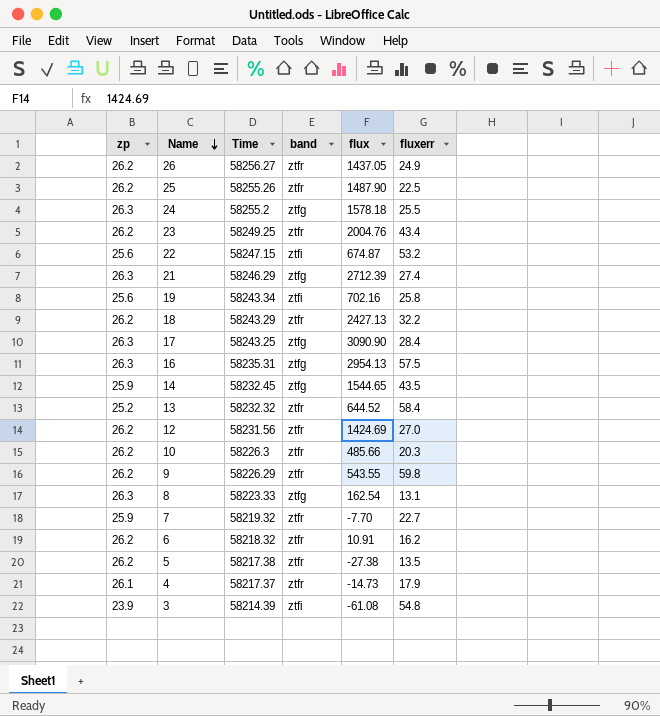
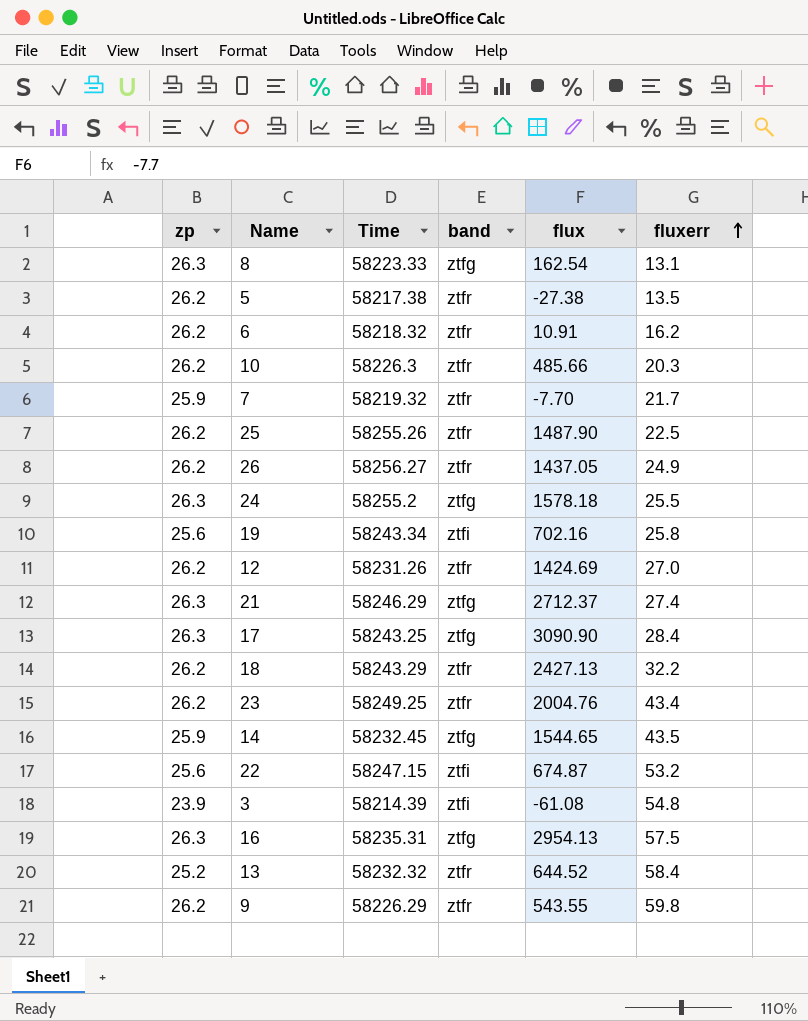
row order: Name descending -> fluxerr ascending
row 4: 26.1 | 58217.37 | ztfr | -14.73 | 17.9 -> none
7 | fluxerr: 22.7 -> 21.7
12 | Time: 58231.56 -> 58231.26
21 | flux: 2712.39 -> 2712.37

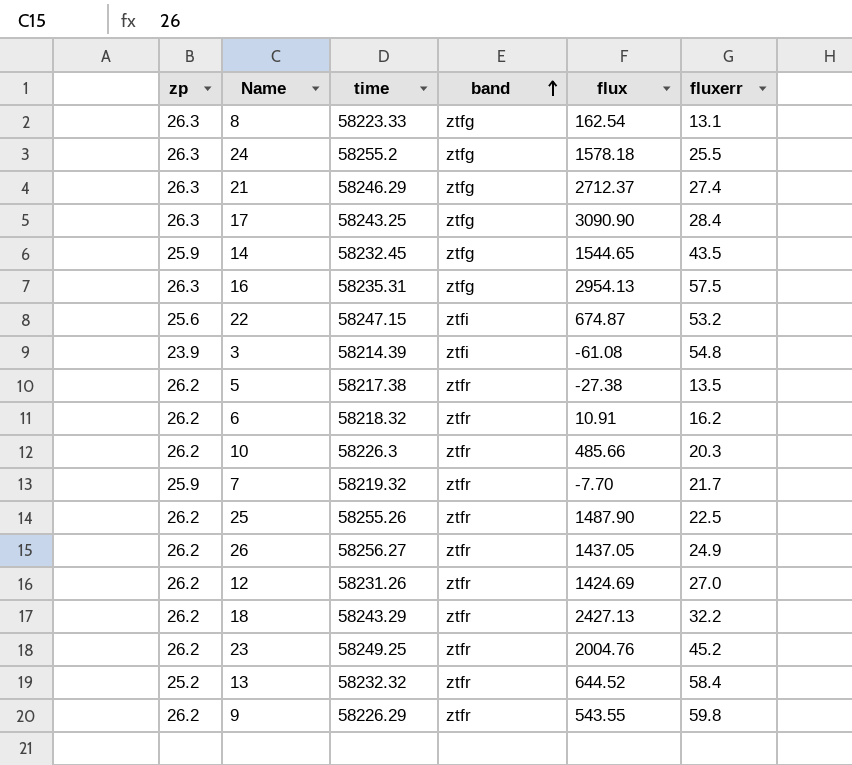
row order: fluxerr ascending -> band ascending
column name: Time -> time
row 19: 25.6 | 58243.34 | ztfi | 702.16 | 25.8 -> none
23 | fluxerr: 43.4 -> 45.2

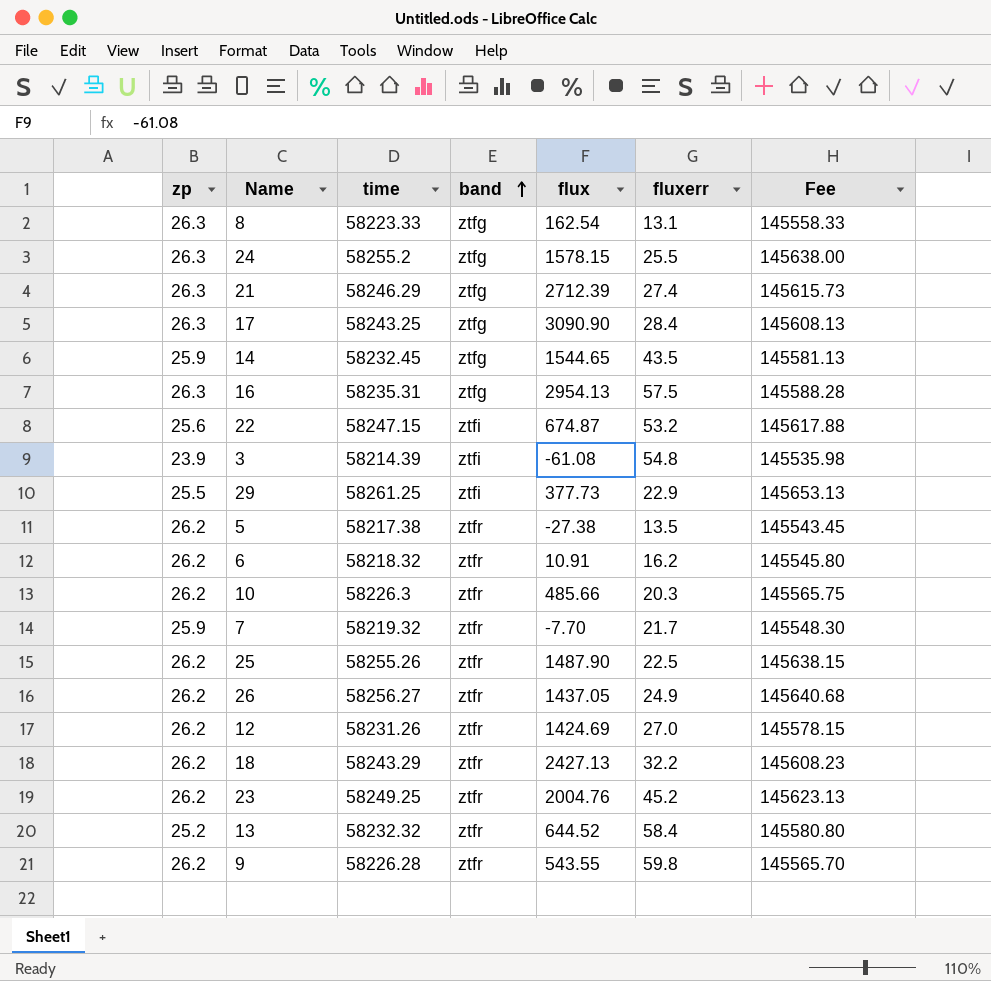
column Fee | formula: none -> [time] * 2.5
24 | flux: 1578.18 -> 1578.15
21 | flux: 2712.37 -> 2712.39
row 29: none -> 25.5 | 58261.25 | ztfi | 377.73 | 22.9 | 145653.13
9 | time: 58226.29 -> 58226.28

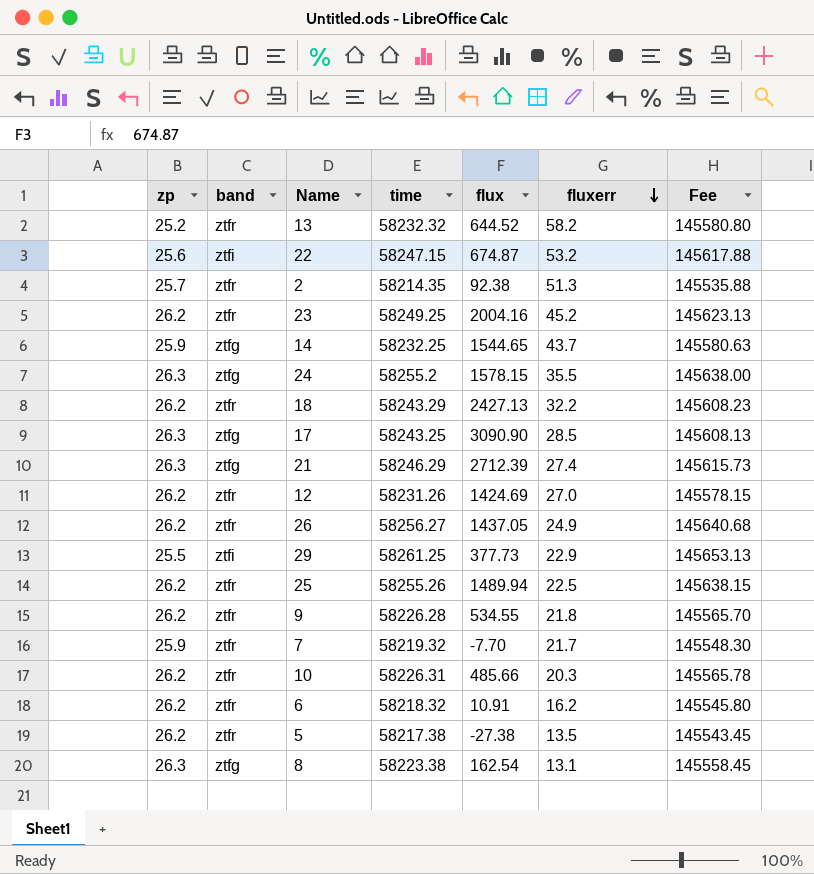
row order: band ascending -> fluxerr descending
column band | position: 4 -> 2
row 16: 26.3 | 58235.31 | ztfg | 2954.13 | 57.5 | 145588.28 -> none
row 3: 23.9 | 58214.39 | ztfi | -61.08 | 54.8 | 145535.98 -> none
13 | fluxerr: 58.4 -> 58.2
row 2: none -> 25.7 | ztfr | 58214.35 | 92.38 | 51.3 | 145535.88
23 | flux: 2004.76 -> 2004.16
14 | time: 58232.45 -> 58232.25
14 | fluxerr: 43.5 -> 43.7
14 | Fee: 145581.13 -> 145580.63
24 | fluxerr: 25.5 -> 35.5
17 | fluxerr: 28.4 -> 28.5
25 | flux: 1487.90 -> 1489.94
9 | flux: 543.55 -> 534.55
9 | fluxerr: 59.8 -> 21.8
10 | time: 58226.3 -> 58226.31
10 | Fee: 145565.75 -> 145565.78
8 | time: 58223.33 -> 58223.38
8 | Fee: 145558.33 -> 145558.45

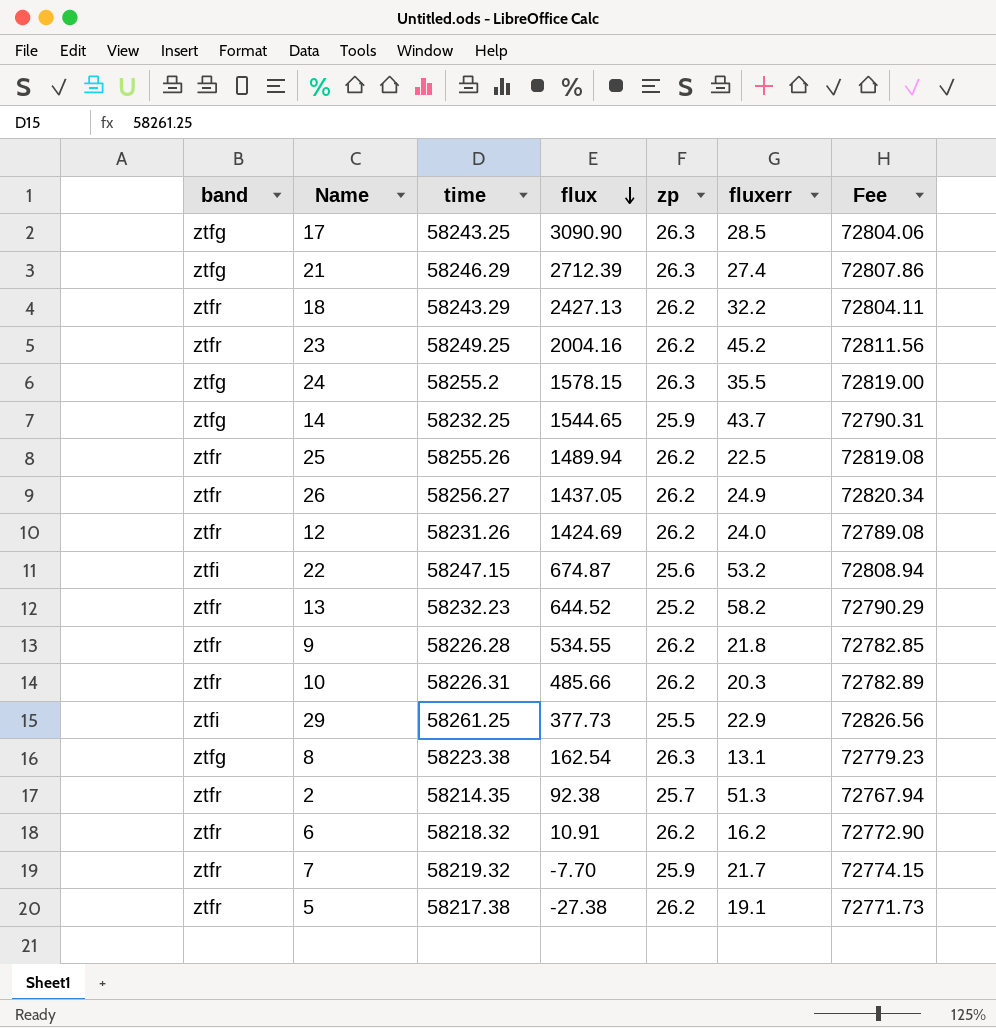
row order: fluxerr descending -> flux descending
column zp | position: 1 -> 5
column Fee | formula: [time] * 2.5 -> [time] * 1.25
12 | fluxerr: 27.0 -> 24.0
13 | time: 58232.32 -> 58232.23
5 | fluxerr: 13.5 -> 19.1

